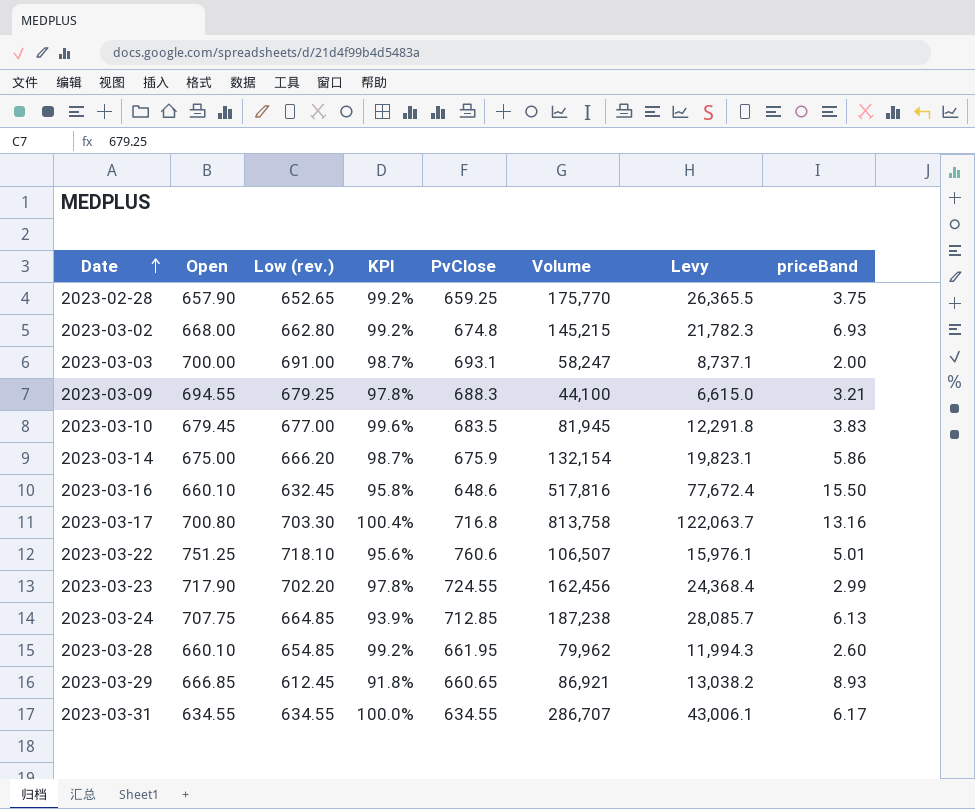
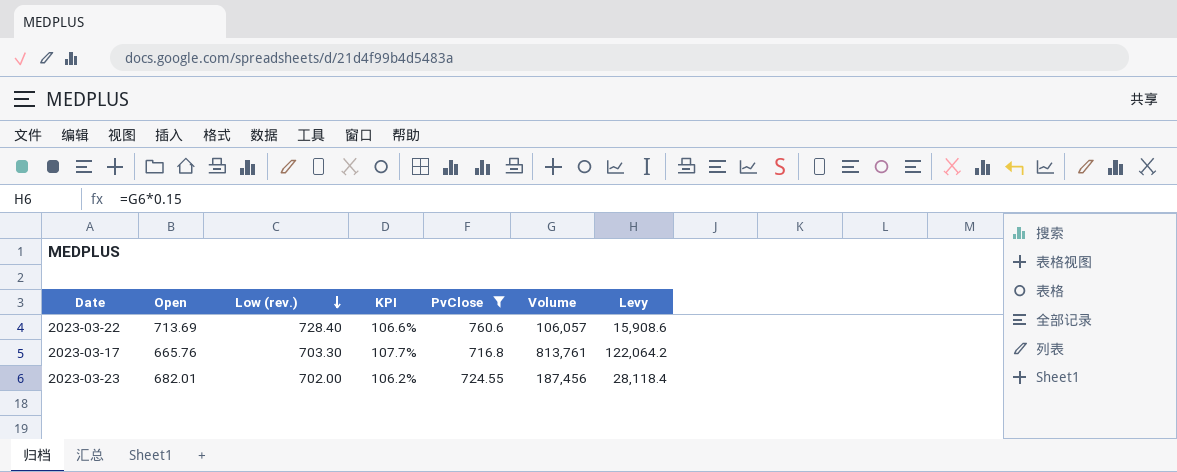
filter: none -> PvClose >= 716.8
row order: Date ascending -> Low (rev.) descending
column priceBand | position: 8 -> none
column KPI | formula: [Low (rev.)] / [Open] -> [PvClose] / [Open]
2023-03-22 | Open: 751.25 -> 713.69
2023-03-22 | Low (rev.): 718.10 -> 728.40
2023-03-22 | Volume: 106,507 -> 106,057
2023-03-22 | Levy: 15,976.1 -> 15,908.6
2023-03-17 | Open: 700.80 -> 665.76
2023-03-17 | Volume: 813,758 -> 813,761
2023-03-17 | Levy: 122,063.7 -> 122,064.2
2023-03-23 | Open: 717.90 -> 682.01
2023-03-23 | Low (rev.): 702.20 -> 702.00
2023-03-23 | Volume: 162,456 -> 187,456
2023-03-23 | Levy: 24,368.4 -> 28,118.4

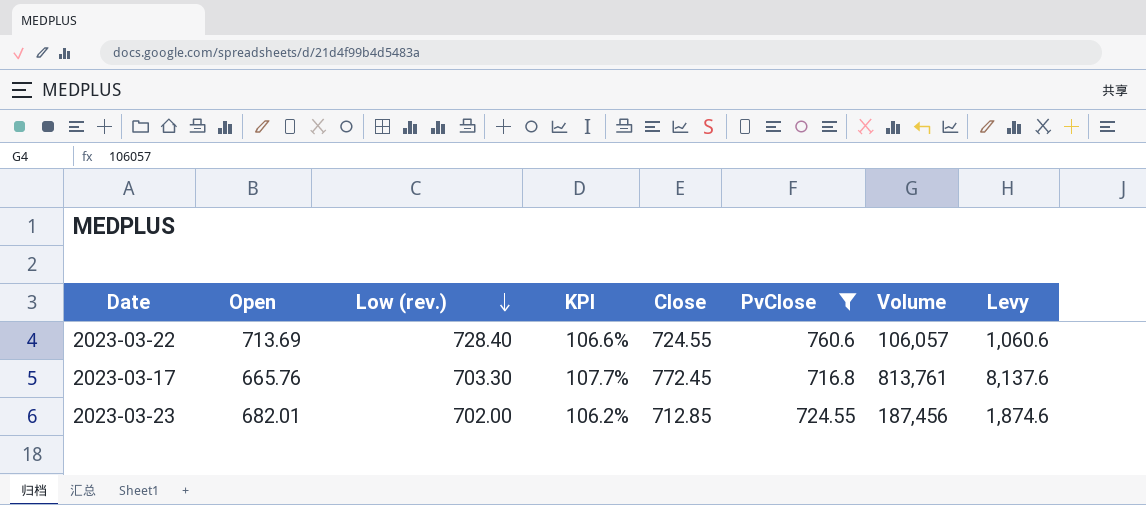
column Close | position: none -> 5
column Levy | formula: [Volume] * 0.15 -> [Volume] * 0.01

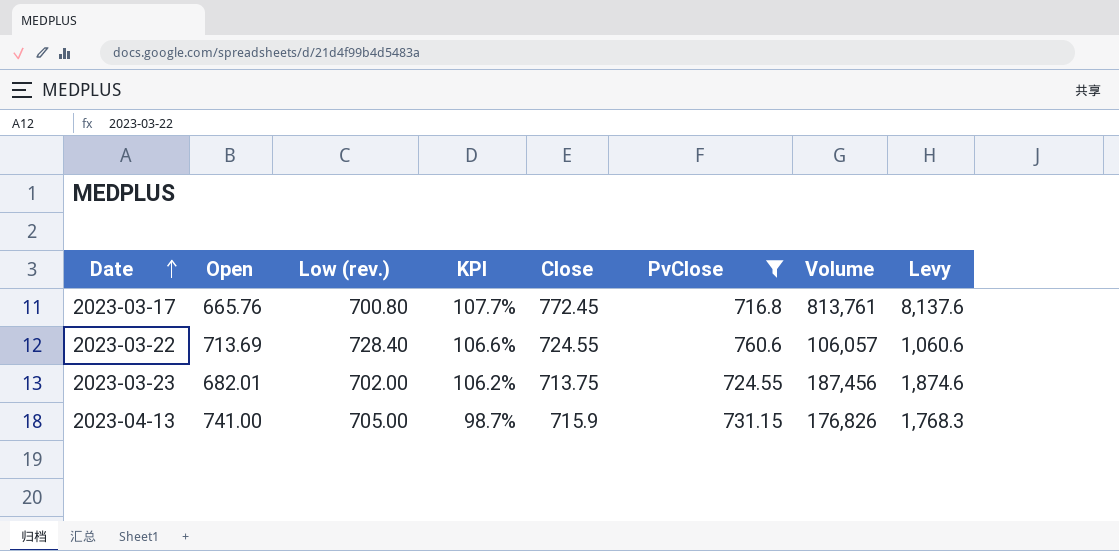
row order: Low (rev.) descending -> Date ascending
2023-03-17 | Low (rev.): 703.30 -> 700.80
2023-03-23 | Close: 712.85 -> 713.75
row 2023-04-13: none -> 741.00 | 705.00 | 98.7% | 715.9 | 731.15 | 176,826 | 1,768.3

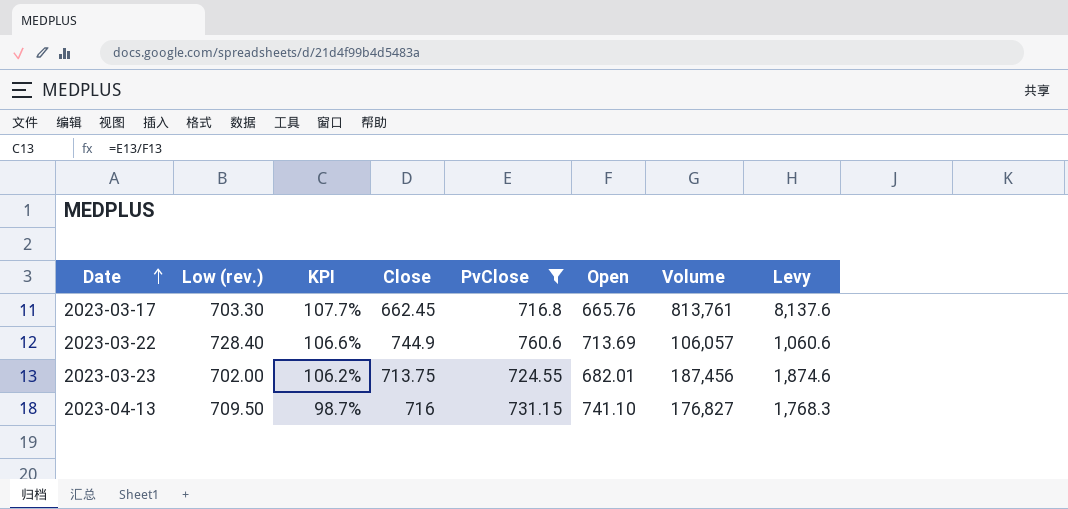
column Open | position: 2 -> 6
2023-03-17 | Low (rev.): 700.80 -> 703.30
2023-03-17 | Close: 772.45 -> 662.45
2023-03-22 | Close: 724.55 -> 744.9
2023-04-13 | Low (rev.): 705.00 -> 709.50
2023-04-13 | Close: 715.9 -> 716
2023-04-13 | Open: 741.00 -> 741.10
2023-04-13 | Volume: 176,826 -> 176,827

